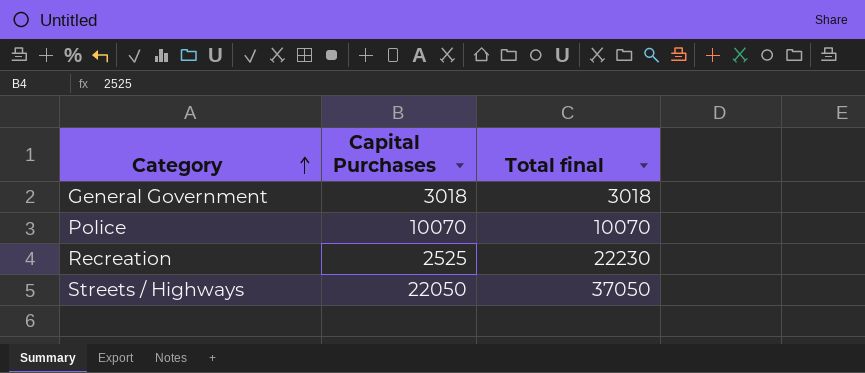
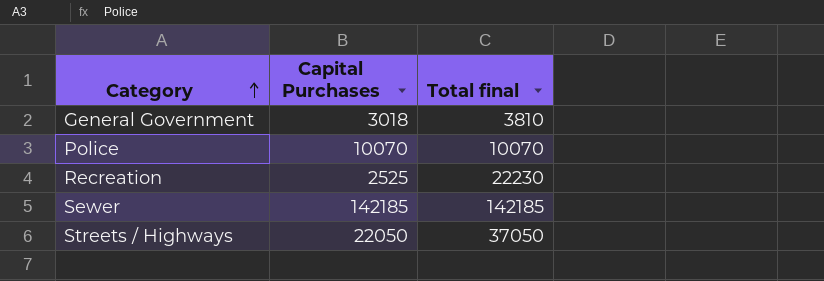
General Government | Total final: 3018 -> 3810
row Sewer: none -> 142185 | 142185

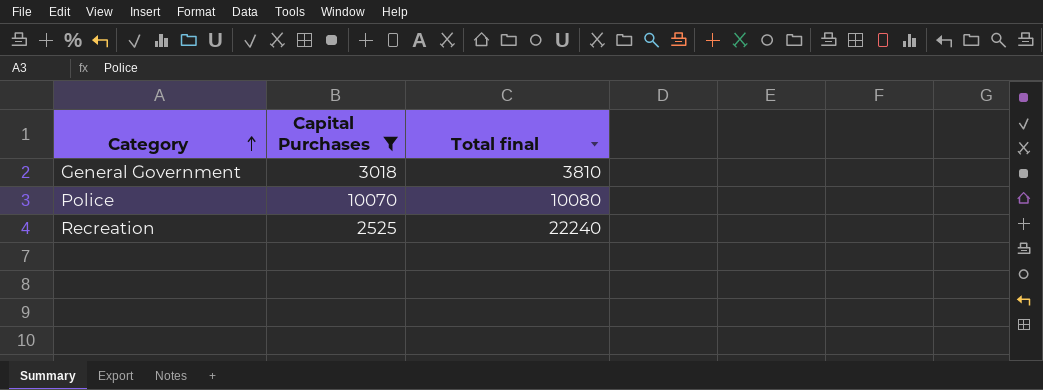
filter: none -> Capital Purchases <= 10070
Police | Total final: 10070 -> 10080
Recreation | Total final: 22230 -> 22240

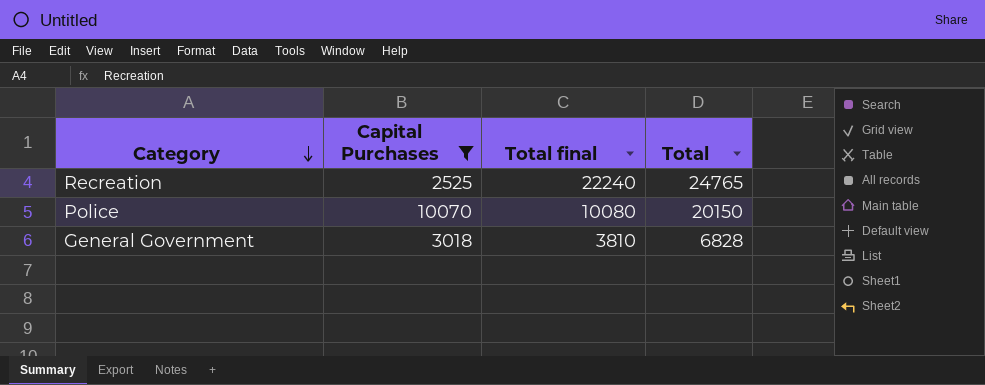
row order: Category ascending -> Category descending
column Total | formula: none -> [Capital Purchases] + [Total final]

